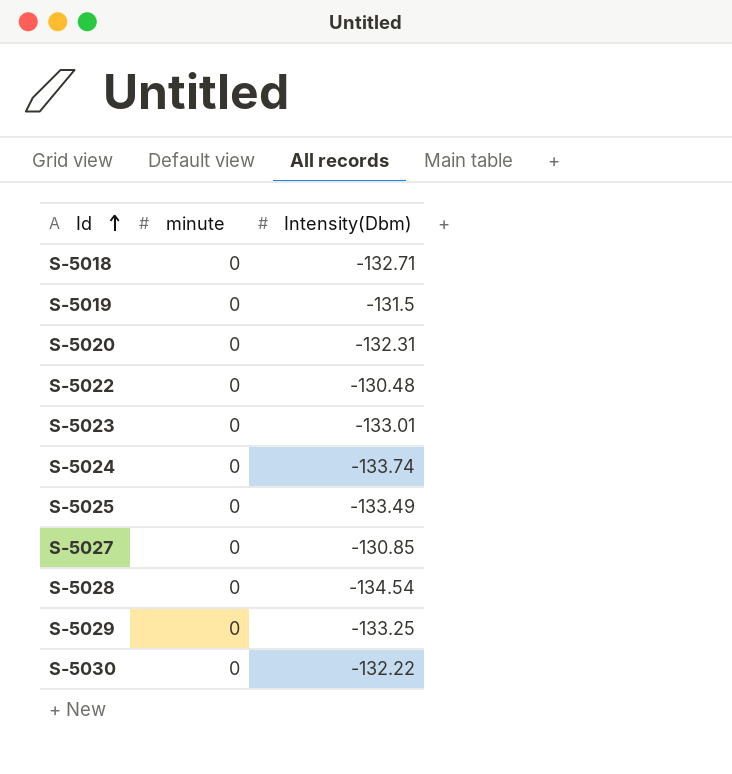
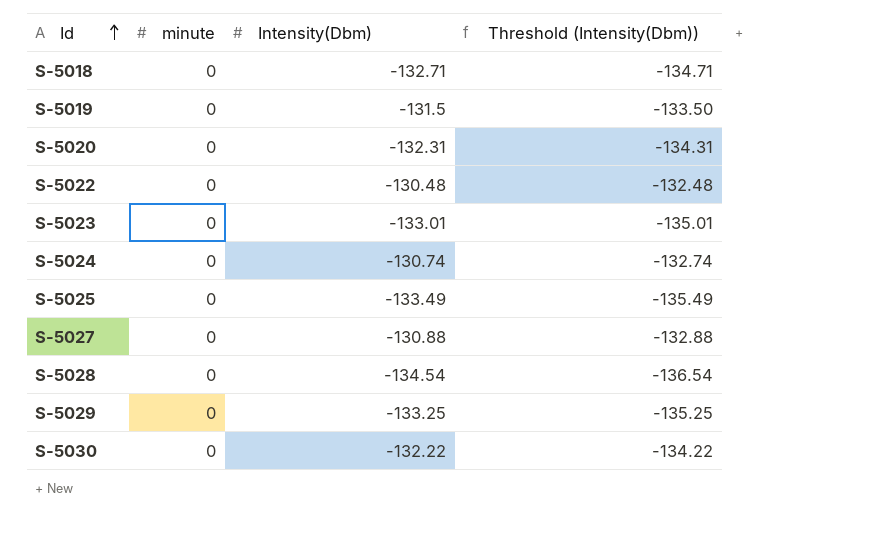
column Threshold (Intensity(Dbm)) | formula: none -> [Intensity(Dbm)] - 2
S-5024 | Intensity(Dbm): -133.74 -> -130.74
S-5027 | Intensity(Dbm): -130.85 -> -130.88

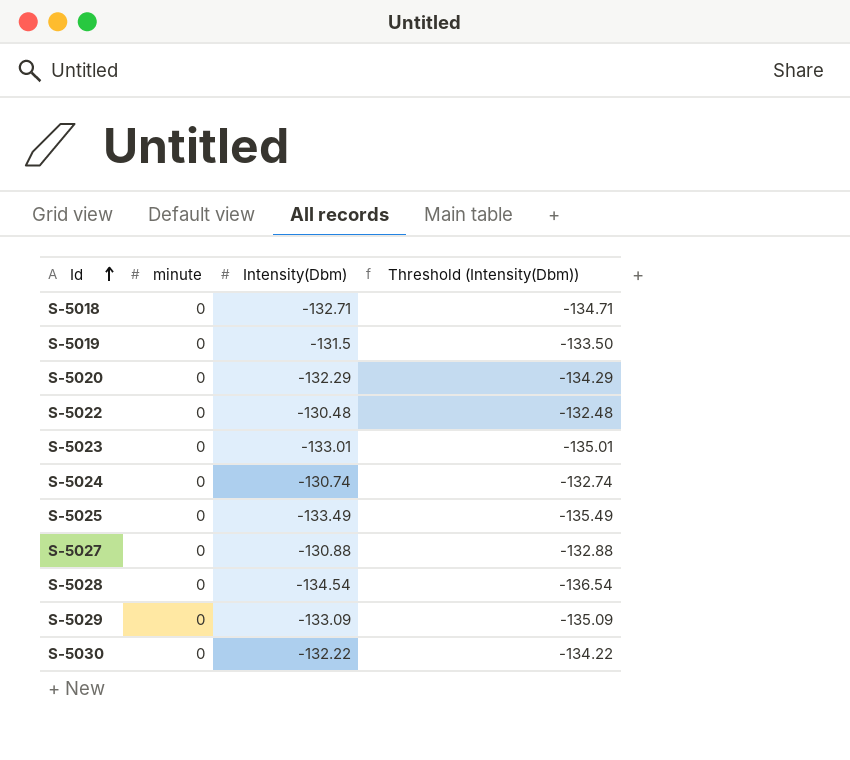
S-5020 | Intensity(Dbm): -132.31 -> -132.29
S-5020 | Threshold (Intensity(Dbm)): -134.31 -> -134.29
S-5029 | Intensity(Dbm): -133.25 -> -133.09
S-5029 | Threshold (Intensity(Dbm)): -135.25 -> -135.09

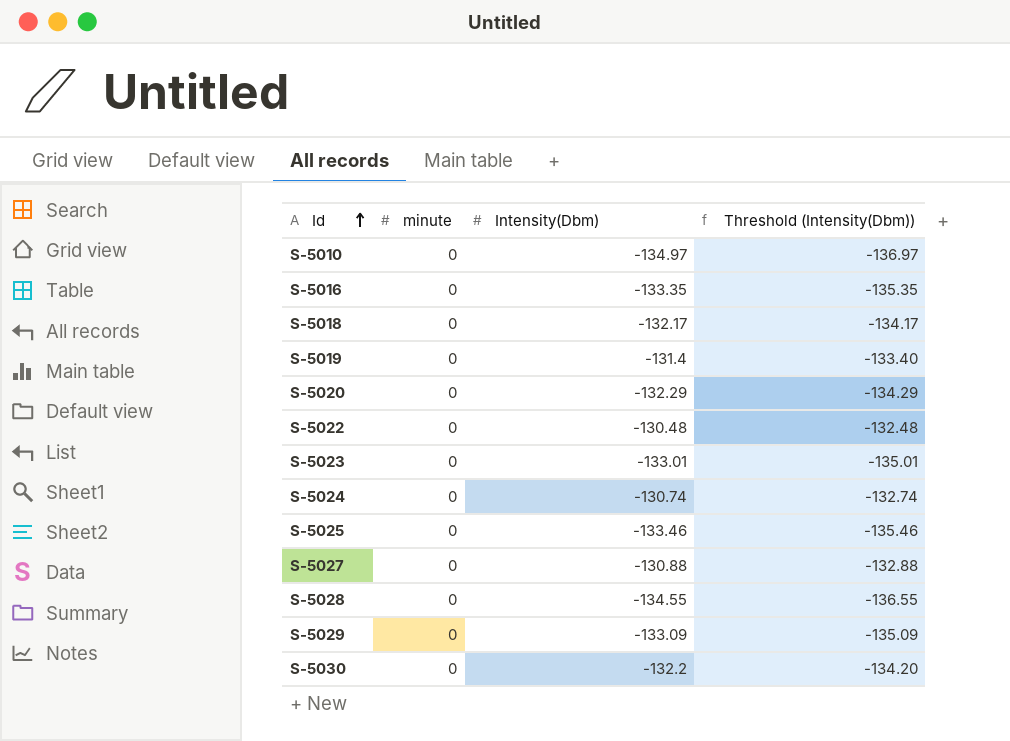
row S-5010: none -> 0 | -134.97 | -136.97
row S-5016: none -> 0 | -133.35 | -135.35
S-5018 | Intensity(Dbm): -132.71 -> -132.17
S-5018 | Threshold (Intensity(Dbm)): -134.71 -> -134.17
S-5019 | Intensity(Dbm): -131.5 -> -131.4
S-5019 | Threshold (Intensity(Dbm)): -133.50 -> -133.40
S-5025 | Intensity(Dbm): -133.49 -> -133.46
S-5025 | Threshold (Intensity(Dbm)): -135.49 -> -135.46
S-5028 | Intensity(Dbm): -134.54 -> -134.55
S-5028 | Threshold (Intensity(Dbm)): -136.54 -> -136.55
S-5030 | Intensity(Dbm): -132.22 -> -132.2
S-5030 | Threshold (Intensity(Dbm)): -134.22 -> -134.20

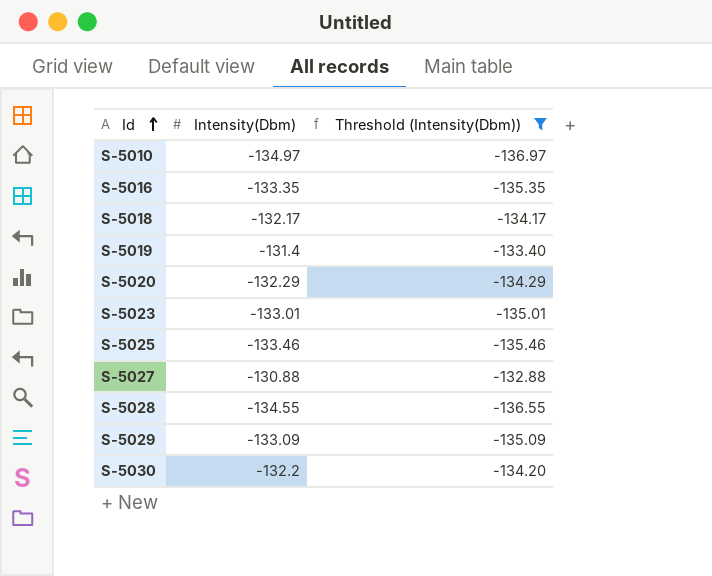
filter: none -> Threshold (Intensity(Dbm)) <= -132.88
column minute | position: 2 -> none

